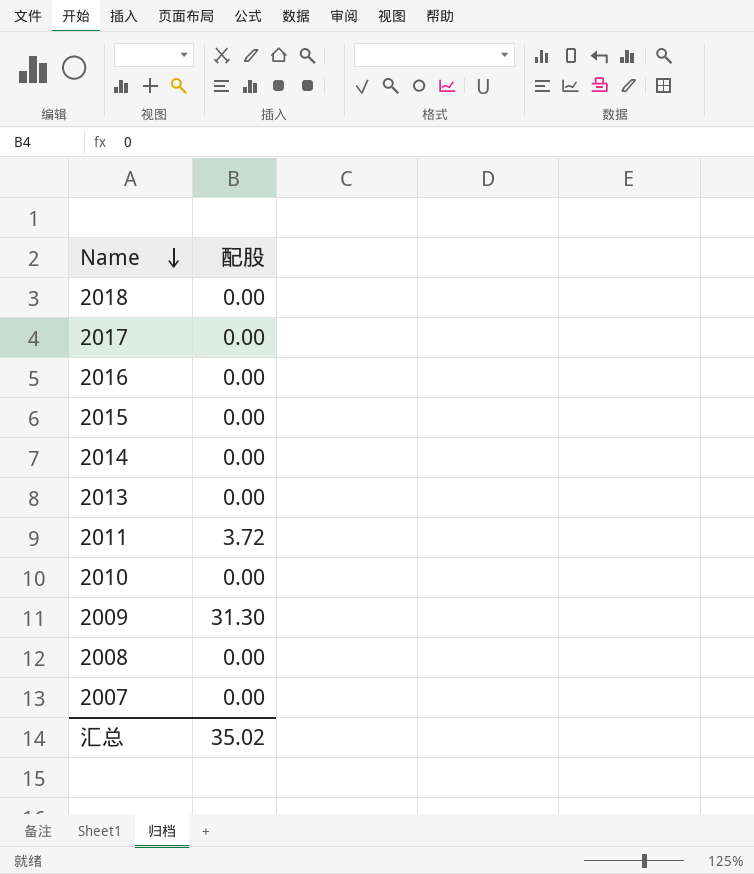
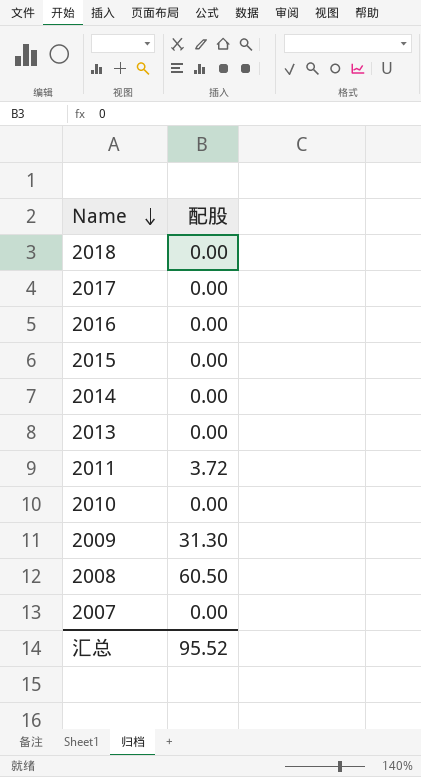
2008 | 配股: 0.00 -> 60.50
汇总 | 配股: 35.02 -> 95.52

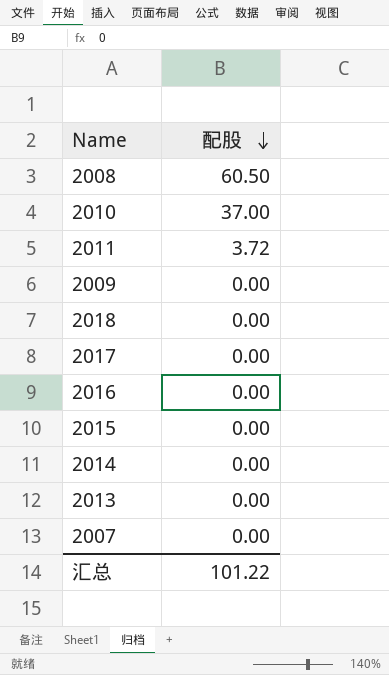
row order: Name descending -> 配股 descending
2010 | 配股: 0.00 -> 37.00
2009 | 配股: 31.30 -> 0.00
汇总 | 配股: 95.52 -> 101.22

